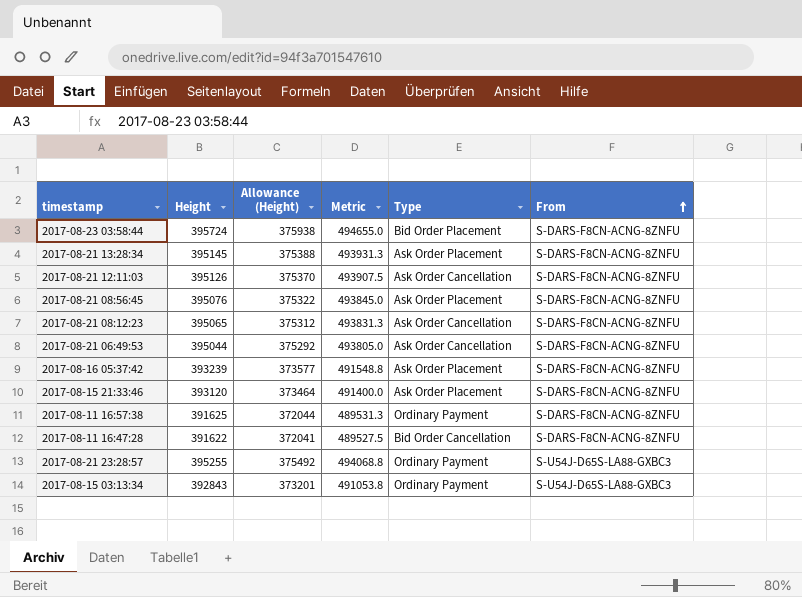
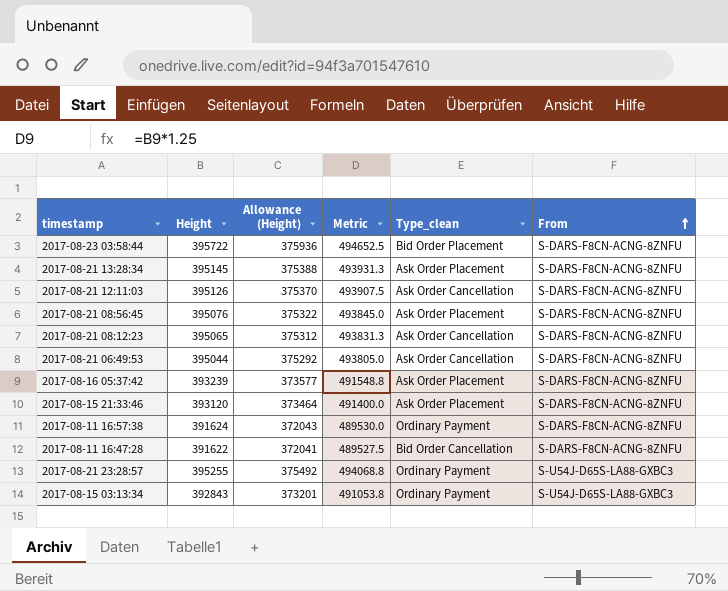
column name: Type -> Type_clean
2017-08-23 03:58:44 | Height: 395724 -> 395722
2017-08-23 03:58:44 | Allowance (Height): 375938 -> 375936
2017-08-23 03:58:44 | Metric: 494655.0 -> 494652.5
2017-08-11 16:57:38 | Height: 391625 -> 391624
2017-08-11 16:57:38 | Allowance (Height): 372044 -> 372043
2017-08-11 16:57:38 | Metric: 489531.3 -> 489530.0

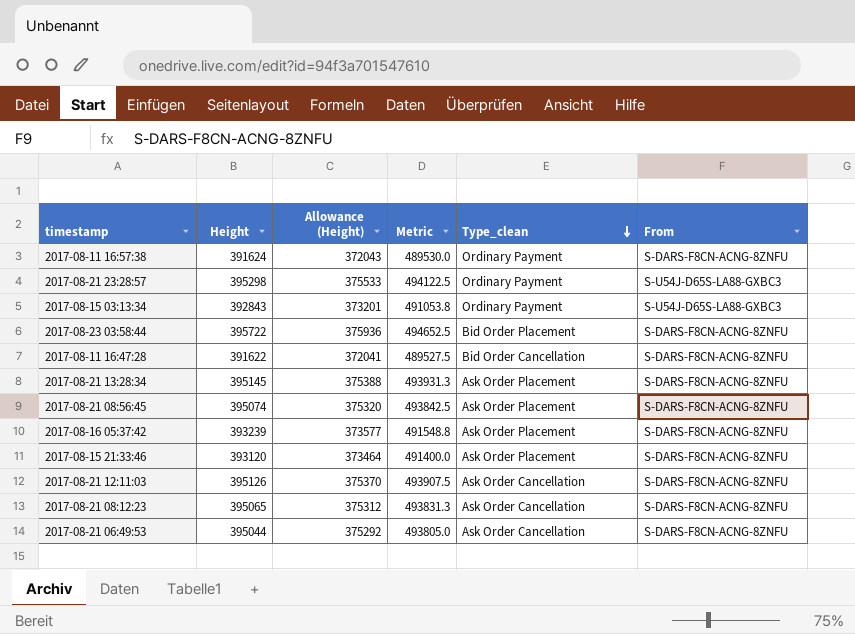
row order: From ascending -> Type_clean descending
2017-08-21 23:28:57 | Height: 395255 -> 395298
2017-08-21 23:28:57 | Allowance (Height): 375492 -> 375533
2017-08-21 23:28:57 | Metric: 494068.8 -> 494122.5
2017-08-21 08:56:45 | Height: 395076 -> 395074
2017-08-21 08:56:45 | Allowance (Height): 375322 -> 375320
2017-08-21 08:56:45 | Metric: 493845.0 -> 493842.5

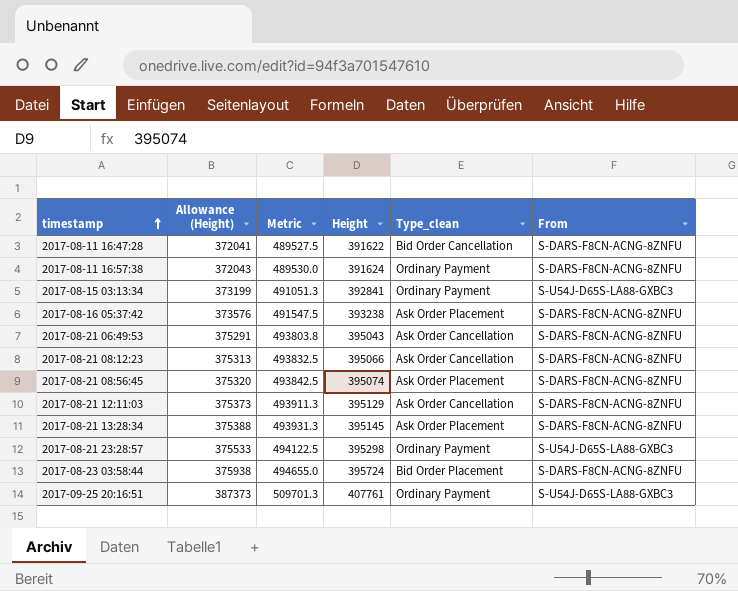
row order: Type_clean descending -> timestamp ascending
column Height | position: 2 -> 4
row 2017-08-15 21:33:46: 393120 | 373464 | 491400.0 | Ask Order Placement | S-DARS-F8CN-ACNG-8ZNFU -> none
2017-08-15 03:13:34 | Allowance (Height): 373201 -> 373199
2017-08-15 03:13:34 | Metric: 491053.8 -> 491051.3
2017-08-15 03:13:34 | Height: 392843 -> 392841
2017-08-16 05:37:42 | Allowance (Height): 373577 -> 373576
2017-08-16 05:37:42 | Metric: 491548.8 -> 491547.5
2017-08-16 05:37:42 | Height: 393239 -> 393238
2017-08-21 06:49:53 | Allowance (Height): 375292 -> 375291
2017-08-21 06:49:53 | Metric: 493805.0 -> 493803.8
2017-08-21 06:49:53 | Height: 395044 -> 395043
2017-08-21 08:12:23 | Allowance (Height): 375312 -> 375313
2017-08-21 08:12:23 | Metric: 493831.3 -> 493832.5
2017-08-21 08:12:23 | Height: 395065 -> 395066
2017-08-21 12:11:03 | Allowance (Height): 375370 -> 375373
2017-08-21 12:11:03 | Metric: 493907.5 -> 493911.3
2017-08-21 12:11:03 | Height: 395126 -> 395129
2017-08-23 03:58:44 | Allowance (Height): 375936 -> 375938
2017-08-23 03:58:44 | Metric: 494652.5 -> 494655.0
2017-08-23 03:58:44 | Height: 395722 -> 395724
row 2017-09-25 20:16:51: none -> 387373 | 509701.3 | 407761 | Ordinary Payment | S-U54J-D65S-LA88-GXBC3

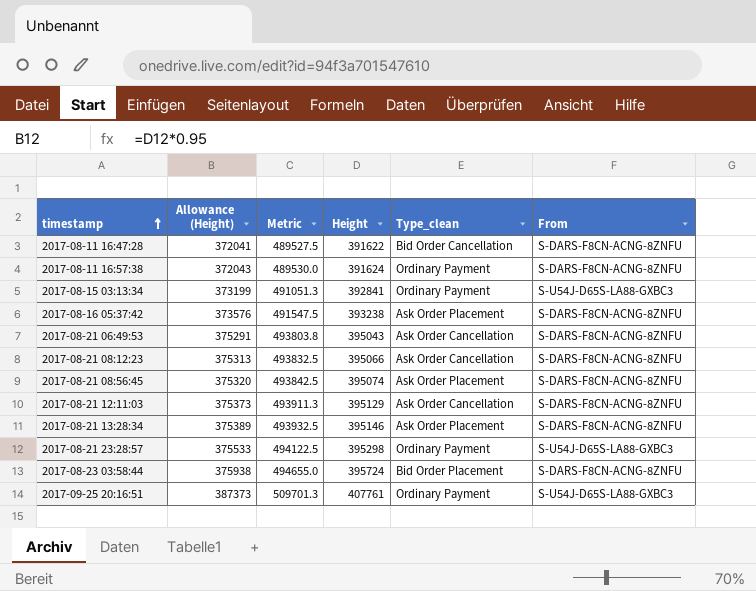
2017-08-21 13:28:34 | Allowance (Height): 375388 -> 375389
2017-08-21 13:28:34 | Metric: 493931.3 -> 493932.5
2017-08-21 13:28:34 | Height: 395145 -> 395146

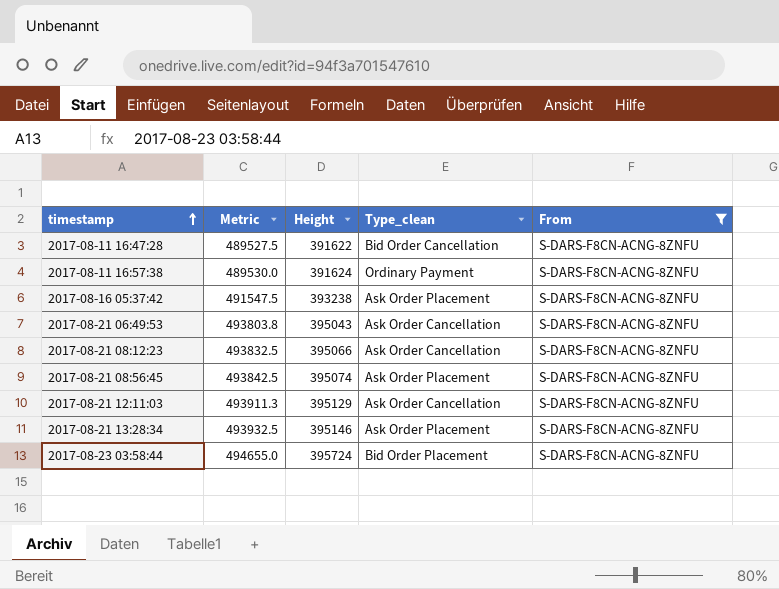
filter: none -> From = S-DARS-F8CN-ACNG-8ZNFU
column Allowance (Height) | formula: [Height] * 0.95 -> none

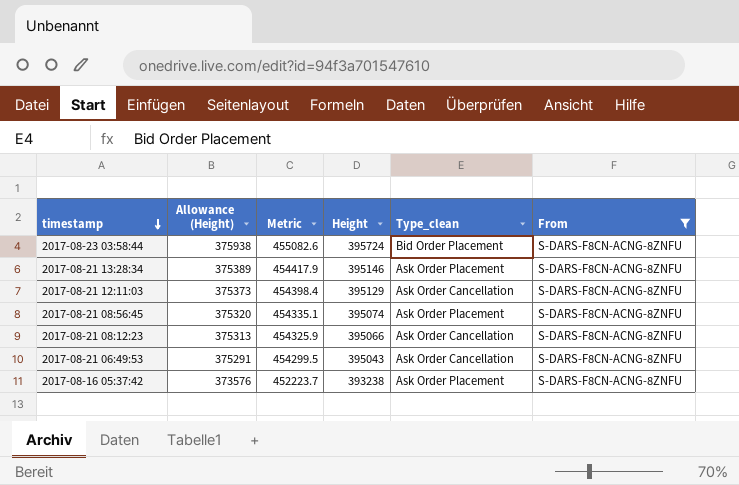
row order: timestamp ascending -> timestamp descending
column Allowance (Height) | formula: none -> [Height] * 0.95
column Metric | formula: [Height] * 1.25 -> [Height] * 1.15
row 2017-08-11 16:47:28: 489527.5 | 391622 | Bid Order Cancellation | S-DARS-F8CN-ACNG-8ZNFU -> none
row 2017-08-11 16:57:38: 489530.0 | 391624 | Ordinary Payment | S-DARS-F8CN-ACNG-8ZNFU -> none

